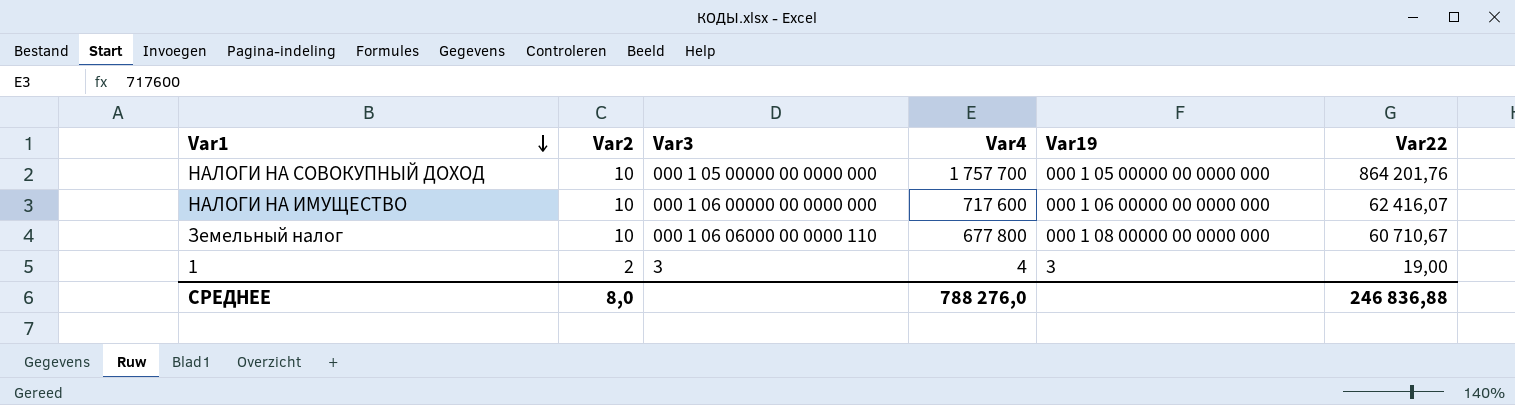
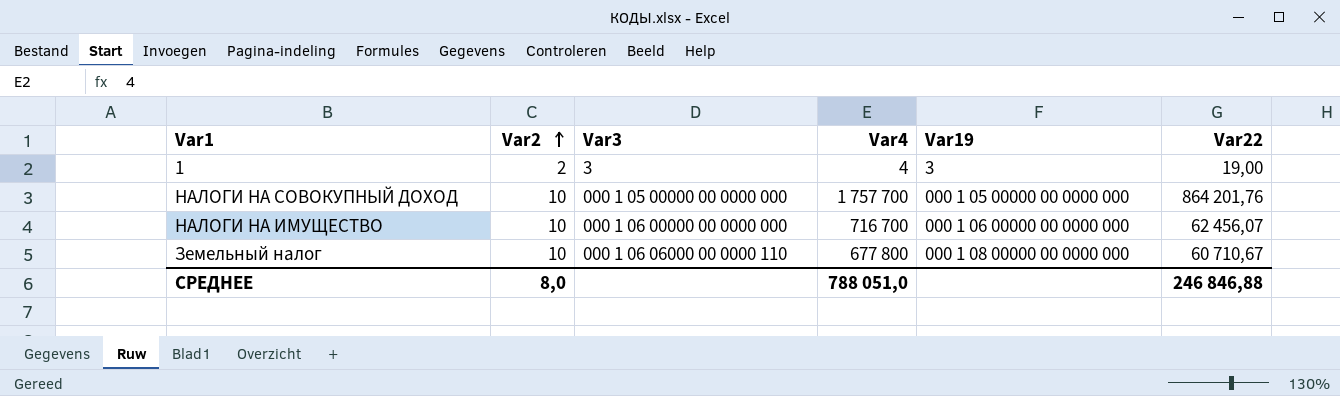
row order: Var1 descending -> Var2 ascending
НАЛОГИ НА ИМУЩЕСТВО | Var4: 717 600 -> 716 700
НАЛОГИ НА ИМУЩЕСТВО | Var22: 62 416,07 -> 62 456,07
СРЕДНЕЕ | Var4: 788 276,0 -> 788 051,0
СРЕДНЕЕ | Var22: 246 836,88 -> 246 846,88

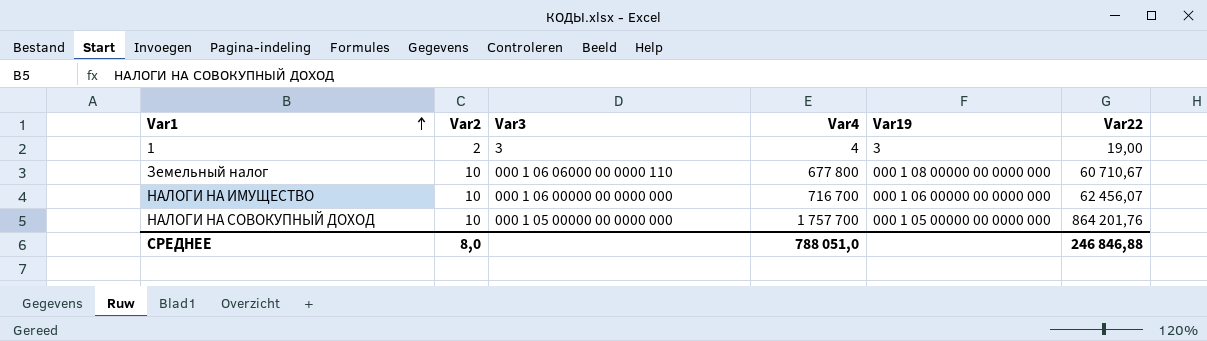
row order: Var2 ascending -> Var1 ascending

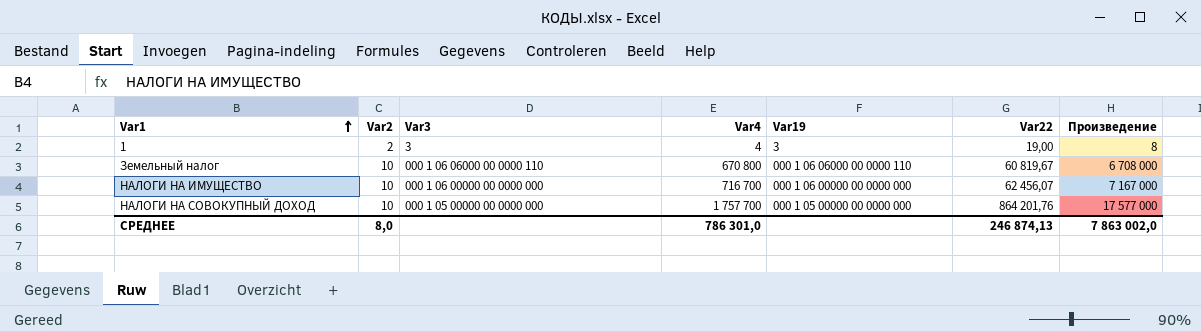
column Произведение | formula: none -> [Var2] * [Var4]
Земельный налог | Var4: 677 800 -> 670 800
Земельный налог | Var19: 000 1 08 00000 00 0000 000 -> 000 1 06 06000 00 0000 110
Земельный налог | Var22: 60 710,67 -> 60 819,67
СРЕДНЕЕ | Var4: 788 051,0 -> 786 301,0
СРЕДНЕЕ | Var22: 246 846,88 -> 246 874,13

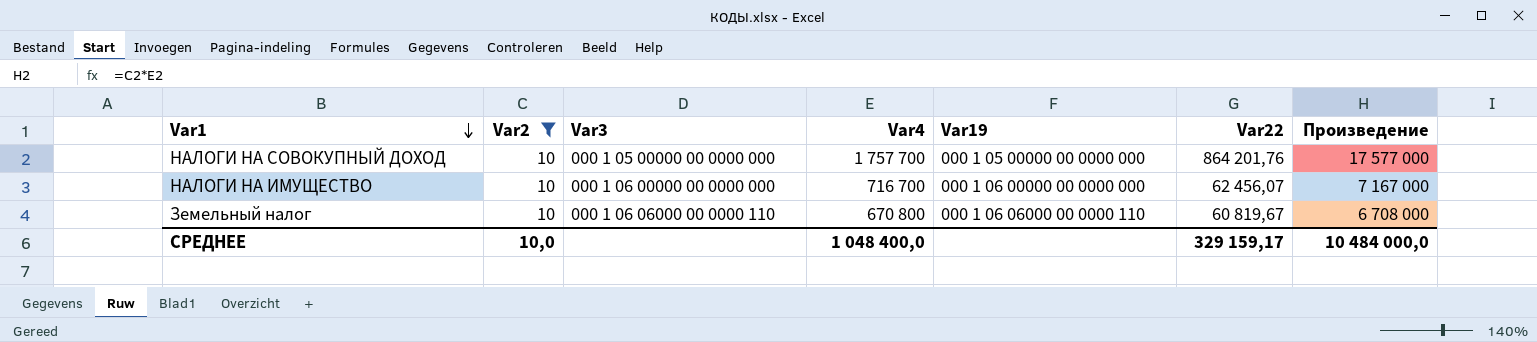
filter: none -> Var2 = 10
row order: Var1 ascending -> Var1 descending
СРЕДНЕЕ | Var2: 8,0 -> 10,0
СРЕДНЕЕ | Var4: 786 301,0 -> 1 048 400,0
СРЕДНЕЕ | Var22: 246 874,13 -> 329 159,17
СРЕДНЕЕ | Произведение: 7 863 002,0 -> 10 484 000,0

